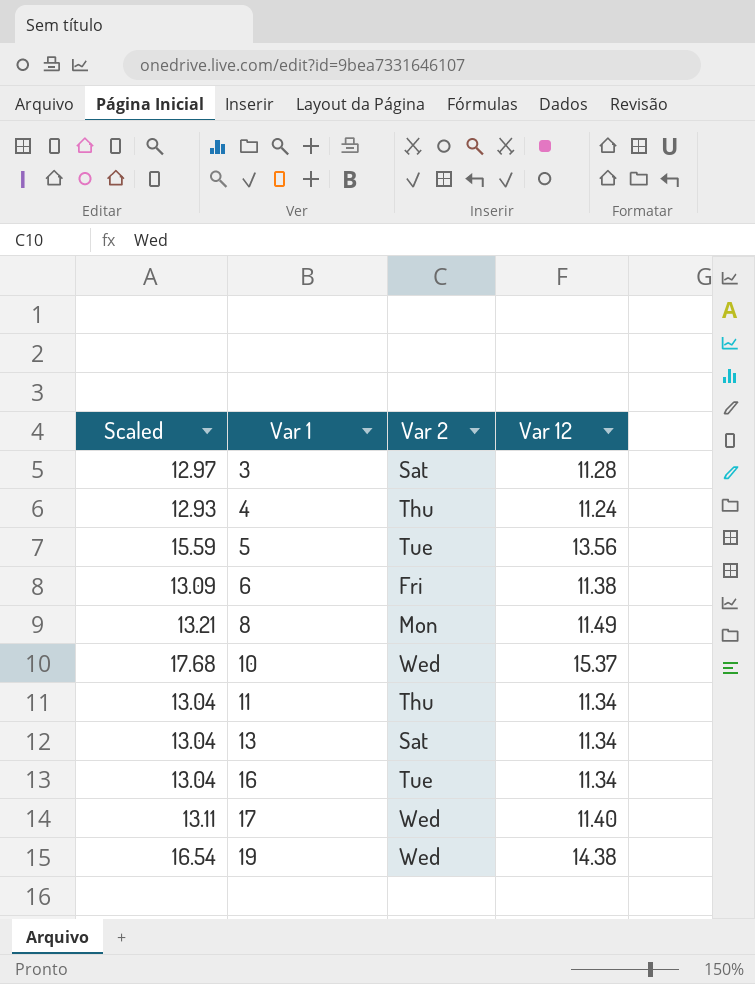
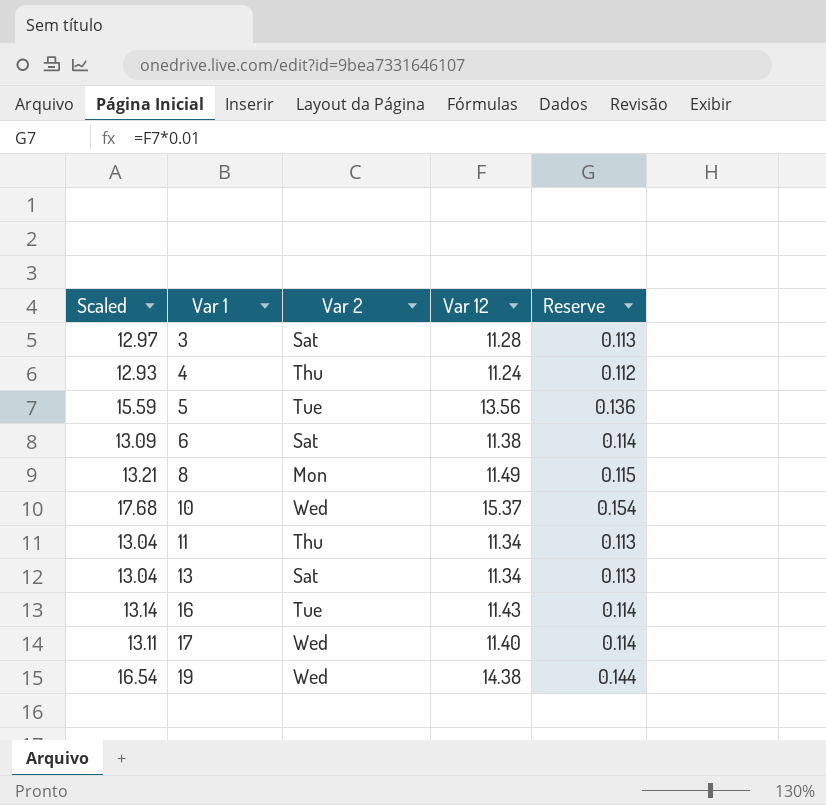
column Reserve | formula: none -> [Var 12] * 0.01
6 | Var 2: Fri -> Sat
16 | Scaled: 13.04 -> 13.14
16 | Var 12: 11.34 -> 11.43

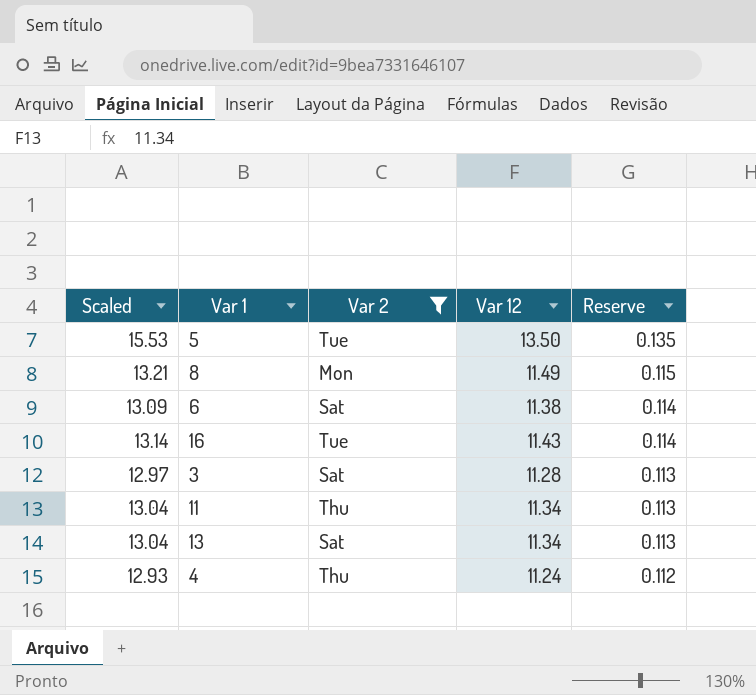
filter: none -> Var 2 != Wed
row order: Var 1 ascending -> Reserve descending
5 | Scaled: 15.59 -> 15.53
5 | Var 12: 13.56 -> 13.50
5 | Reserve: 0.136 -> 0.135

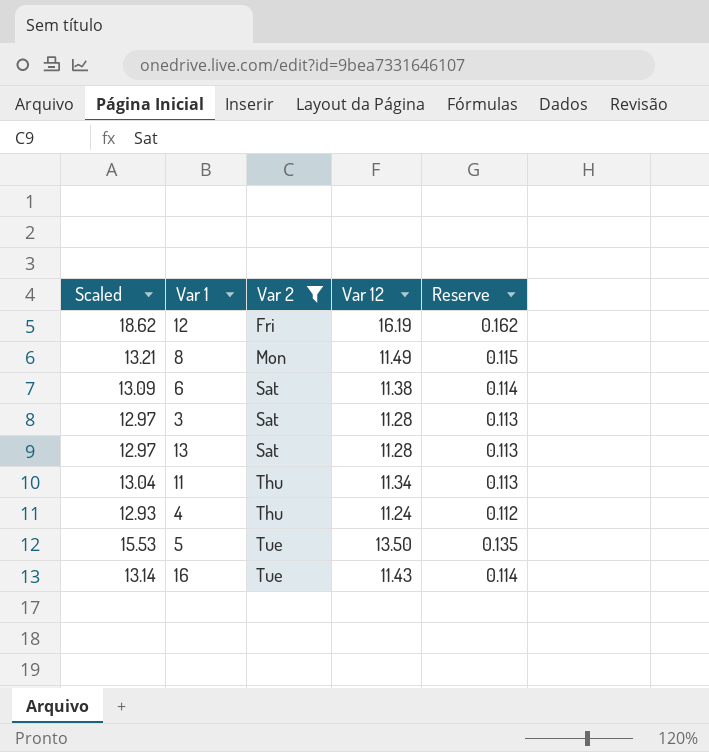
row order: Reserve descending -> Var 2 ascending
row 12: none -> 18.62 | Fri | 16.19 | 0.162
13 | Scaled: 13.04 -> 12.97
13 | Var 12: 11.34 -> 11.28

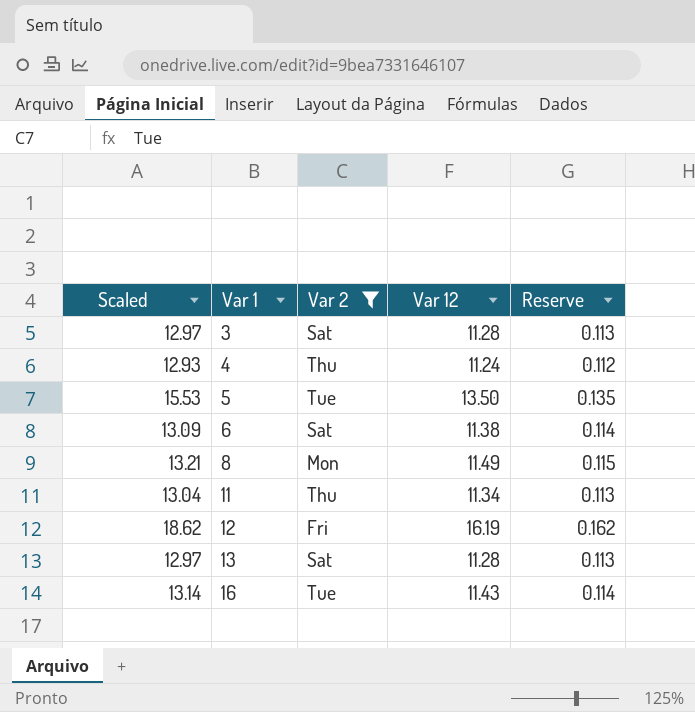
row order: Var 2 ascending -> Var 1 ascending

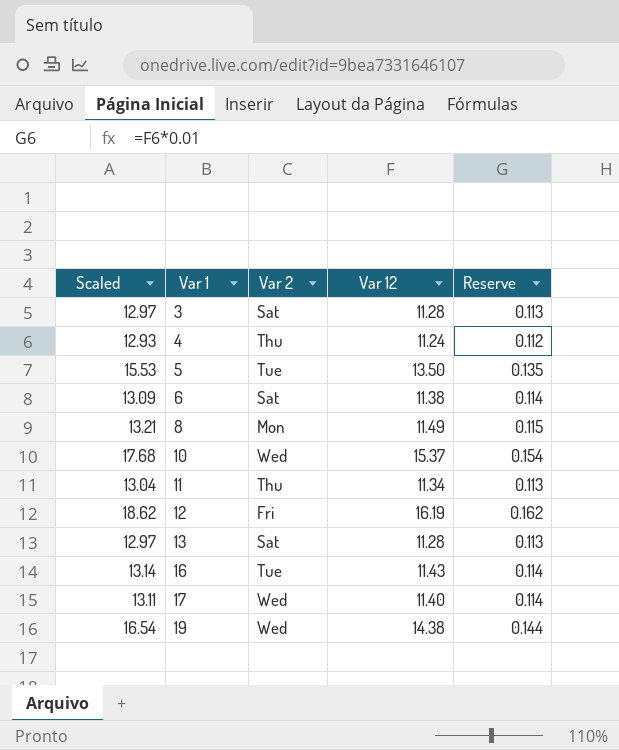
filter: Var 2 != Wed -> none

